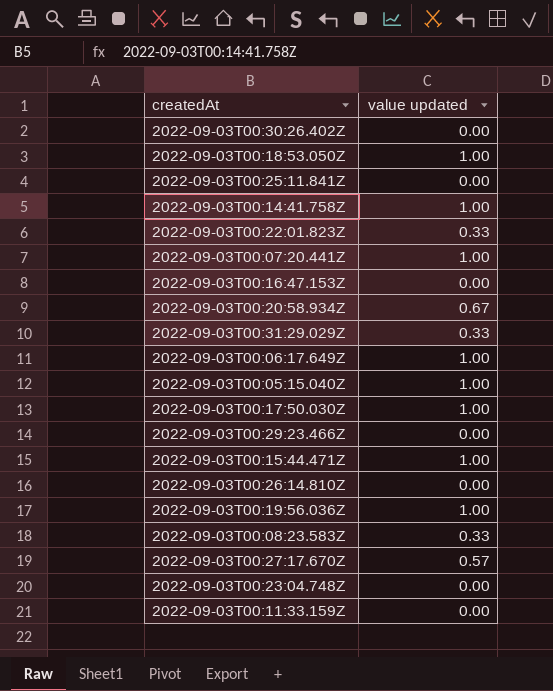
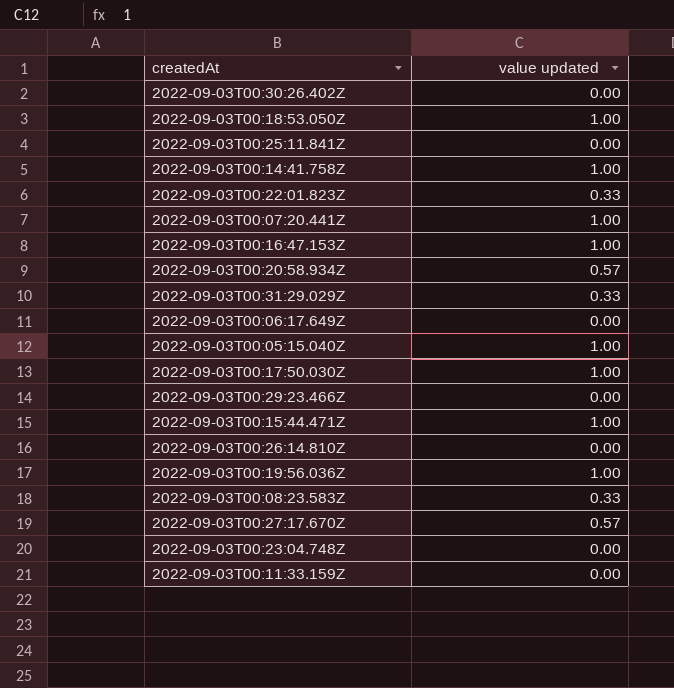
2022-09-03T00:16:47.153Z | value updated: 0.00 -> 1.00
2022-09-03T00:20:58.934Z | value updated: 0.67 -> 0.57
2022-09-03T00:06:17.649Z | value updated: 1.00 -> 0.00

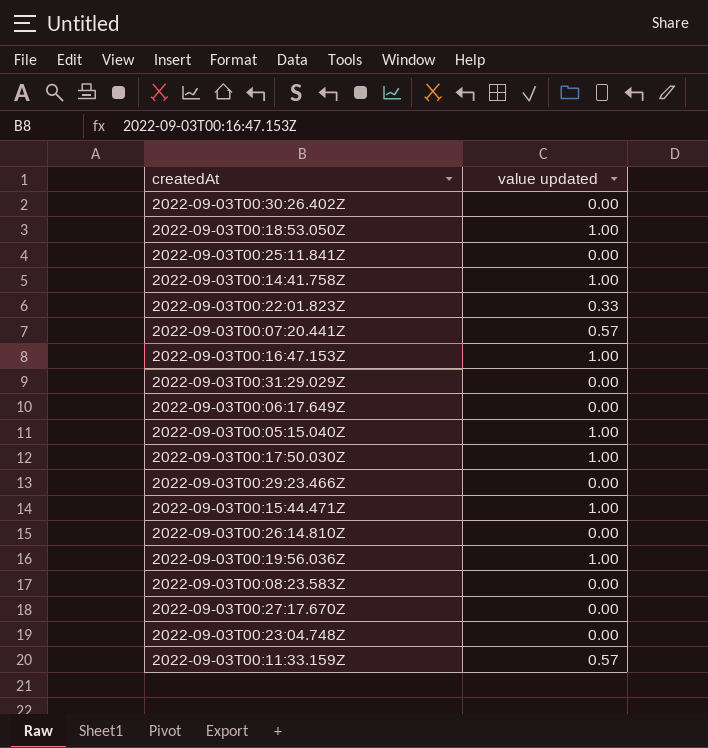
row 2022-09-03T00:20:58.934Z: 0.57 -> none
2022-09-03T00:07:20.441Z | value updated: 1.00 -> 0.57
2022-09-03T00:31:29.029Z | value updated: 0.33 -> 0.00
2022-09-03T00:08:23.583Z | value updated: 0.33 -> 0.00
2022-09-03T00:27:17.670Z | value updated: 0.57 -> 0.00
2022-09-03T00:11:33.159Z | value updated: 0.00 -> 0.57

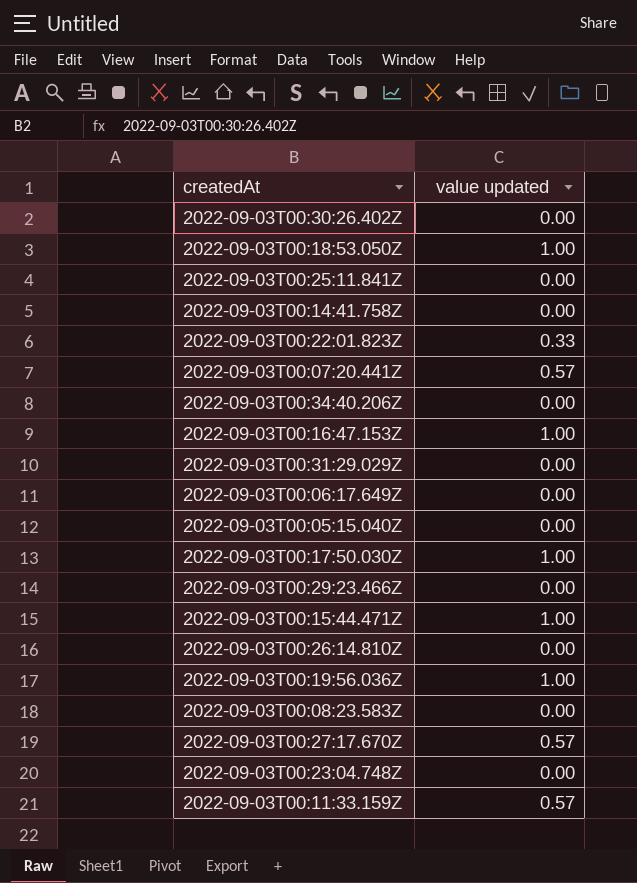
2022-09-03T00:14:41.758Z | value updated: 1.00 -> 0.00
row 2022-09-03T00:34:40.206Z: none -> 0.00
2022-09-03T00:05:15.040Z | value updated: 1.00 -> 0.00
2022-09-03T00:27:17.670Z | value updated: 0.00 -> 0.57

